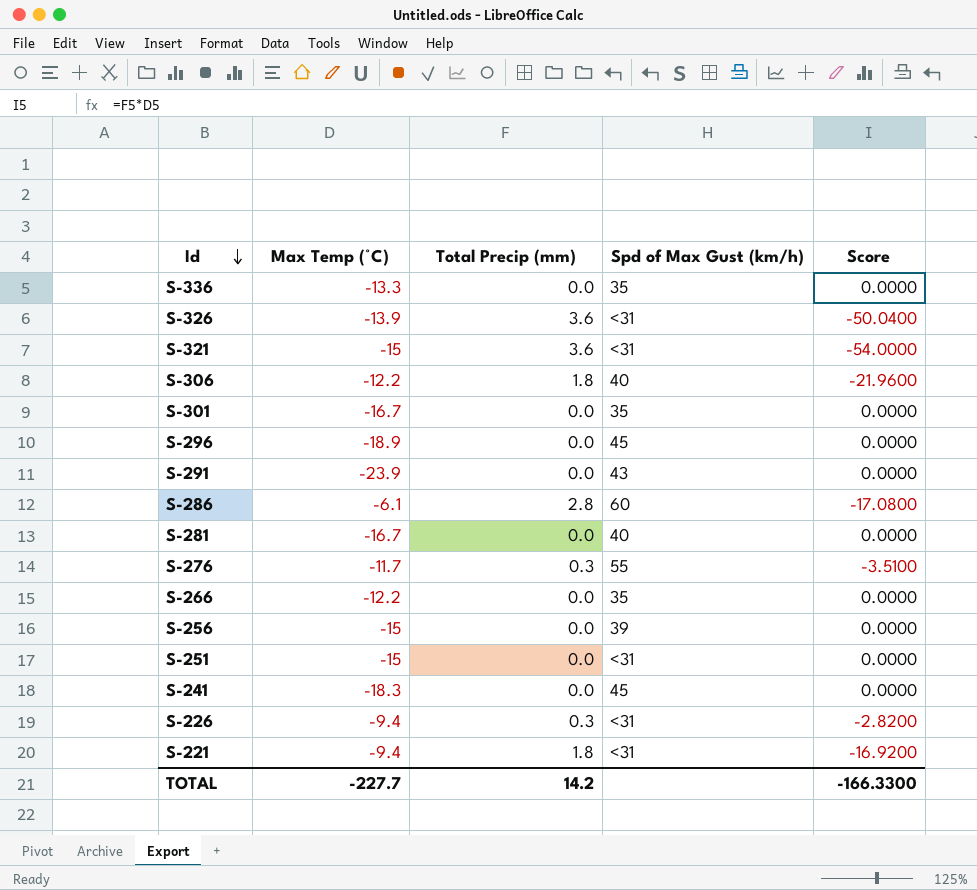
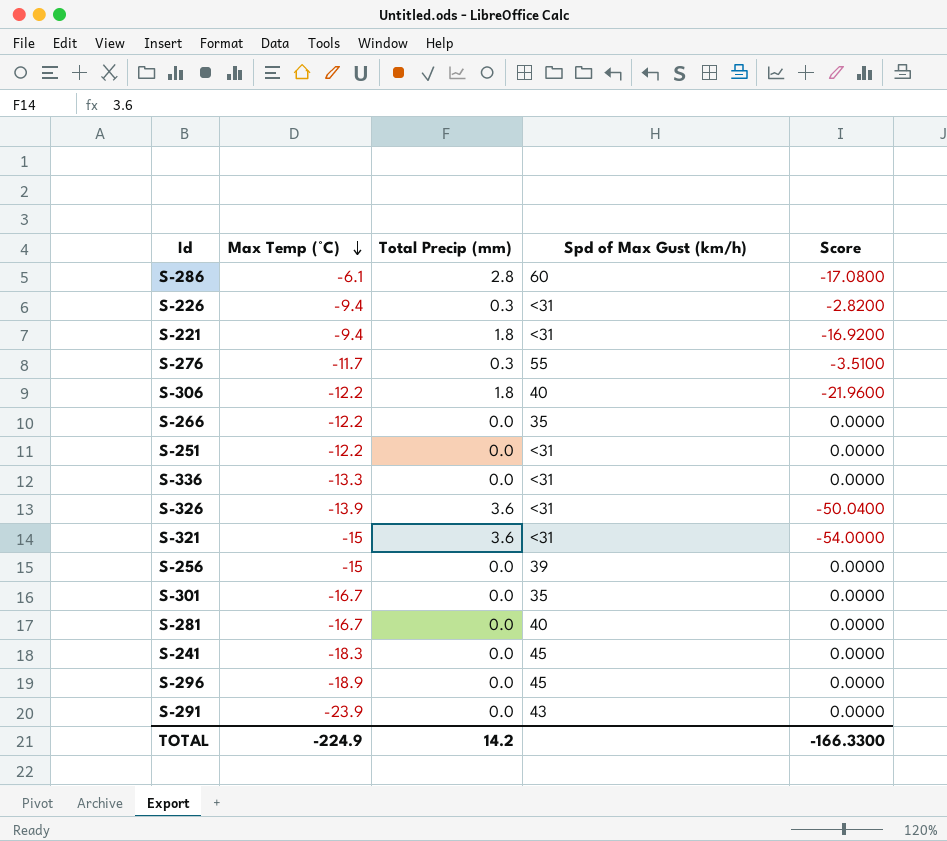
row order: Id descending -> Max Temp (°C) descending
S-251 | Max Temp (°C): -15 -> -12.2
S-336 | Spd of Max Gust (km/h): 35 -> <31
TOTAL | Max Temp (°C): -227.7 -> -224.9

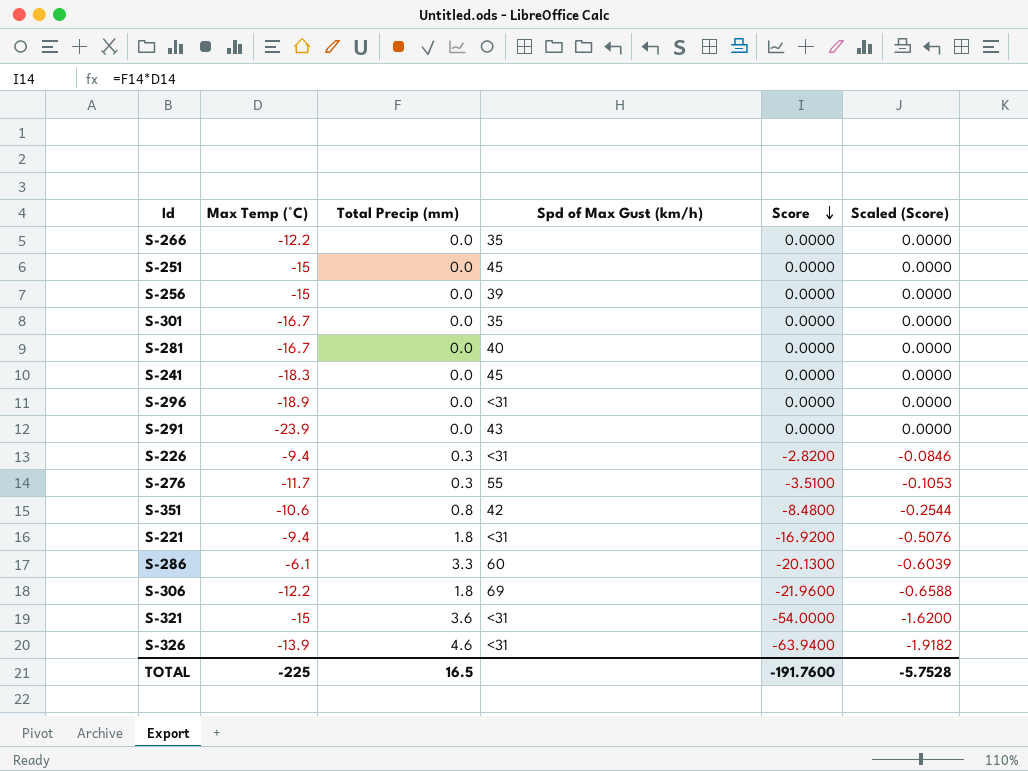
row order: Max Temp (°C) descending -> Score descending
column Scaled (Score) | formula: none -> [Score] * 0.03
row S-336: -13.3 | 0.0 | <31 | 0.0000 -> none
S-251 | Max Temp (°C): -12.2 -> -15
S-251 | Spd of Max Gust (km/h): <31 -> 45
S-296 | Spd of Max Gust (km/h): 45 -> <31
row S-351: none -> -10.6 | 0.8 | 42 | -8.4800 | -0.2544
S-286 | Total Precip (mm): 2.8 -> 3.3
S-286 | Score: -17.0800 -> -20.1300
S-306 | Spd of Max Gust (km/h): 40 -> 69
S-326 | Total Precip (mm): 3.6 -> 4.6
S-326 | Score: -50.0400 -> -63.9400
TOTAL | Max Temp (°C): -224.9 -> -225
TOTAL | Total Precip (mm): 14.2 -> 16.5
TOTAL | Score: -166.3300 -> -191.7600

